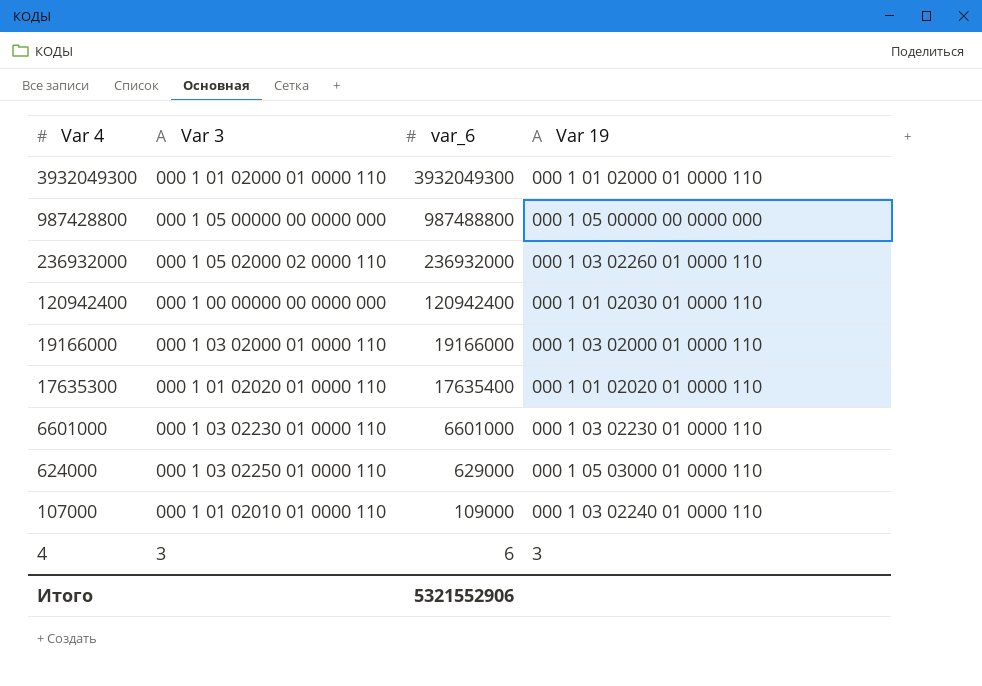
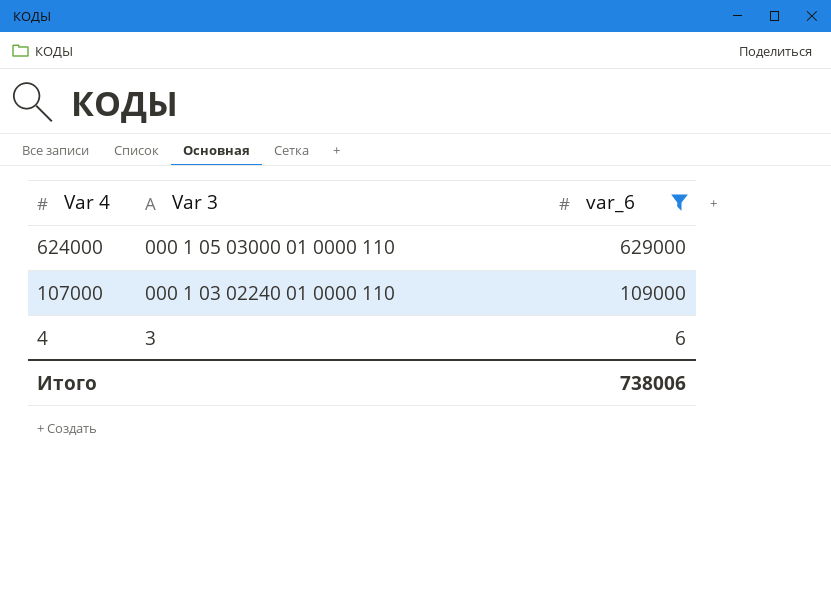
filter: none -> var_6 <= 629000
column Var 19 | position: 4 -> none
624000 | Var 3: 000 1 03 02250 01 0000 110 -> 000 1 05 03000 01 0000 110
107000 | Var 3: 000 1 01 02010 01 0000 110 -> 000 1 03 02240 01 0000 110
Итого | var_6: 5321552906 -> 738006

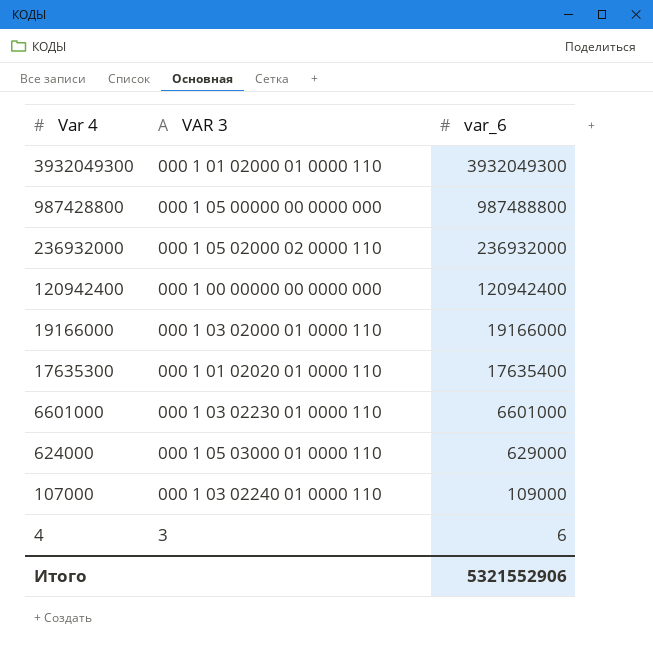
filter: var_6 <= 629000 -> none
column name: Var 3 -> VAR 3
Итого | var_6: 738006 -> 5321552906

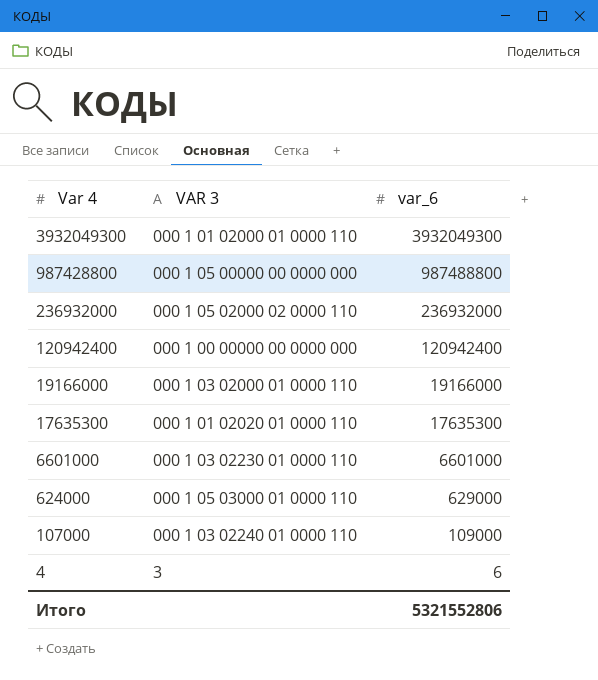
17635300 | var_6: 17635400 -> 17635300
Итого | var_6: 5321552906 -> 5321552806

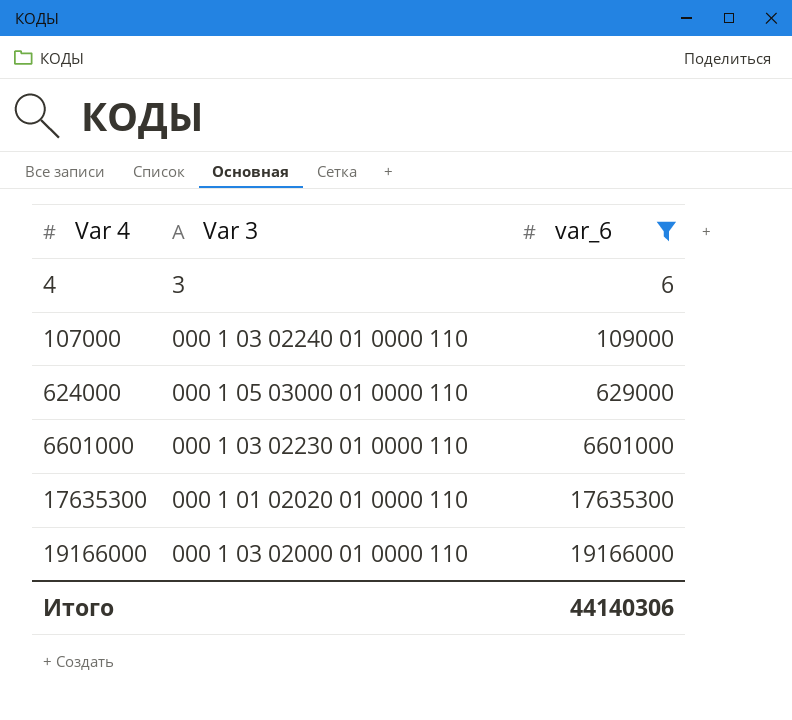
filter: none -> var_6 <= 19166000
row order: Var 4 descending -> Var 4 ascending
column name: VAR 3 -> Var 3
Итого | var_6: 5321552806 -> 44140306

